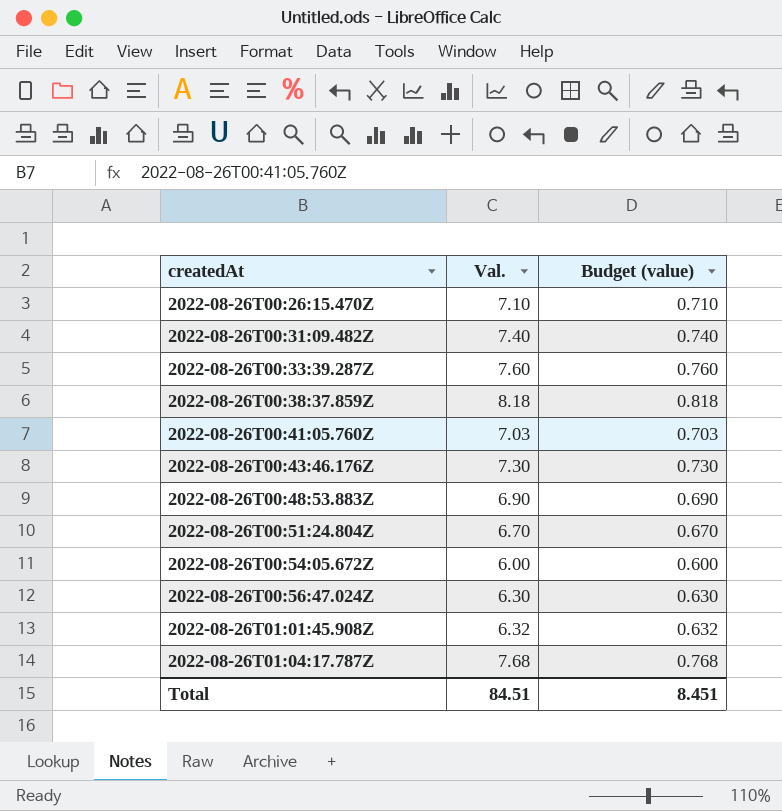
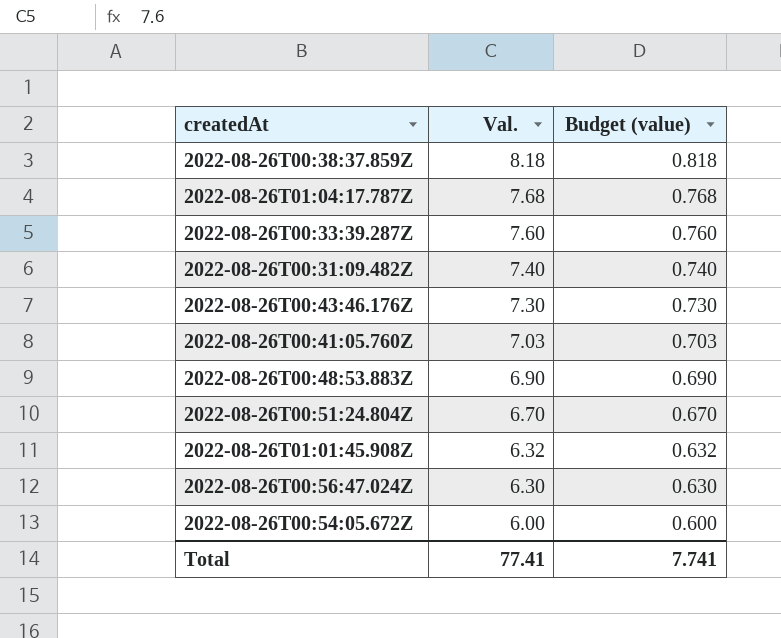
row order: createdAt ascending -> Val. descending
row 2022-08-26T00:26:15.470Z: 7.10 | 0.710 -> none
Total | Val.: 84.51 -> 77.41
Total | Budget (value): 8.451 -> 7.741

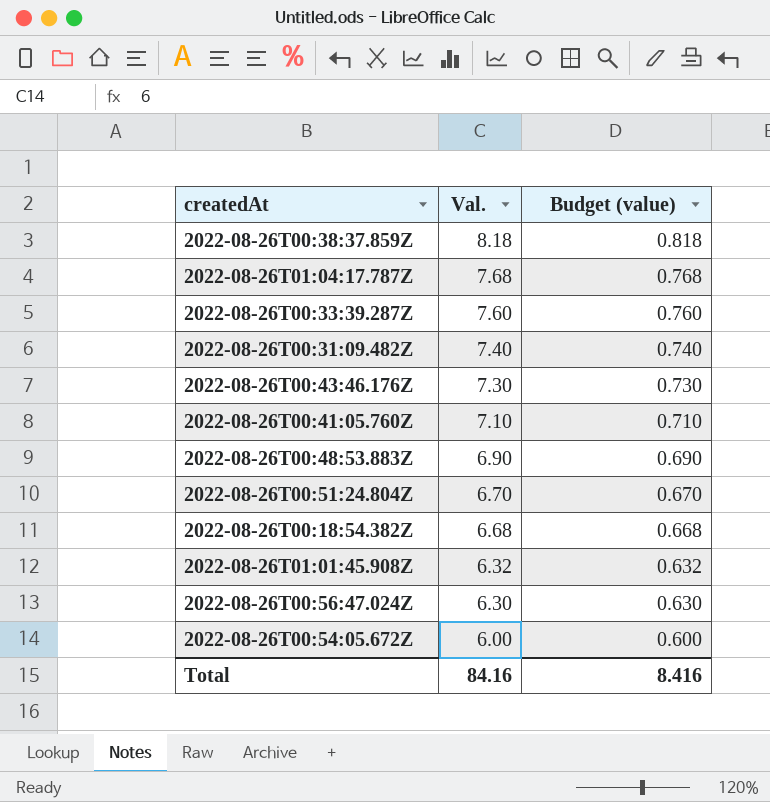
2022-08-26T00:41:05.760Z | Val.: 7.03 -> 7.10
2022-08-26T00:41:05.760Z | Budget (value): 0.703 -> 0.710
row 2022-08-26T00:18:54.382Z: none -> 6.68 | 0.668
Total | Val.: 77.41 -> 84.16
Total | Budget (value): 7.741 -> 8.416

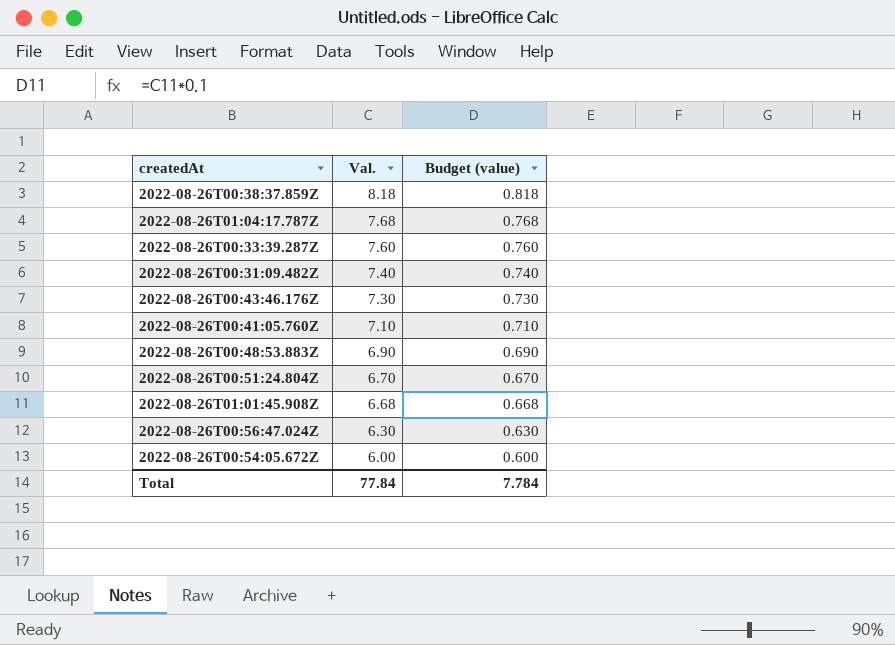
row 2022-08-26T00:18:54.382Z: 6.68 | 0.668 -> none
2022-08-26T01:01:45.908Z | Val.: 6.32 -> 6.68
2022-08-26T01:01:45.908Z | Budget (value): 0.632 -> 0.668
Total | Val.: 84.16 -> 77.84
Total | Budget (value): 8.416 -> 7.784

